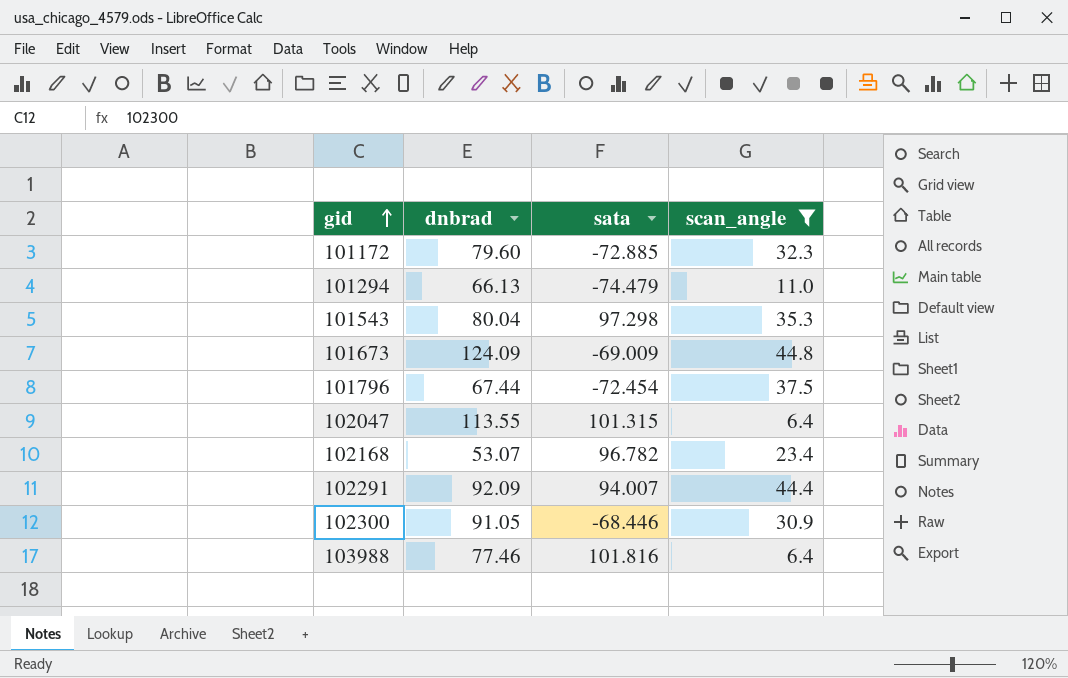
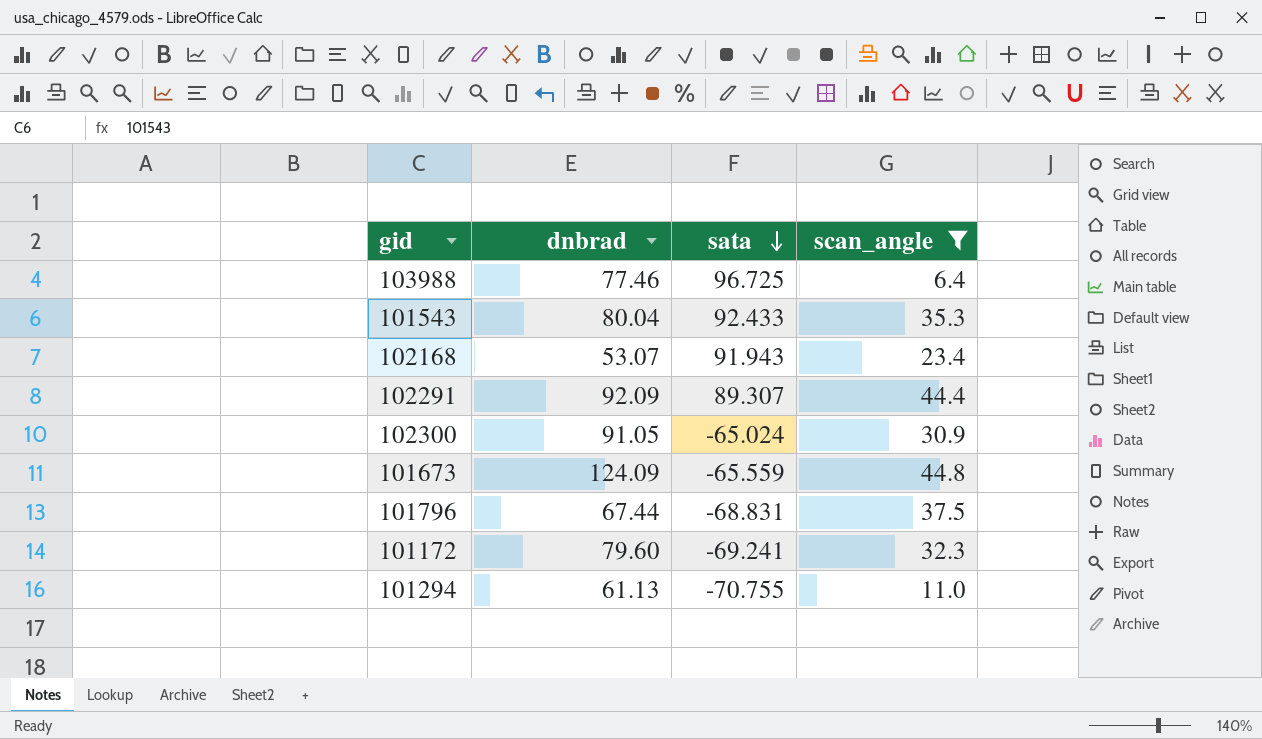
row order: gid ascending -> sata descending
row 102047: 113.55 | 101.315 | 6.4 -> none
103988 | sata: 101.816 -> 96.725
101543 | sata: 97.298 -> 92.433
102168 | sata: 96.782 -> 91.943
102291 | sata: 94.007 -> 89.307
102300 | sata: -68.446 -> -65.024
101673 | sata: -69.009 -> -65.559
101796 | sata: -72.454 -> -68.831
101172 | sata: -72.885 -> -69.241
101294 | dnbrad: 66.13 -> 61.13
101294 | sata: -74.479 -> -70.755

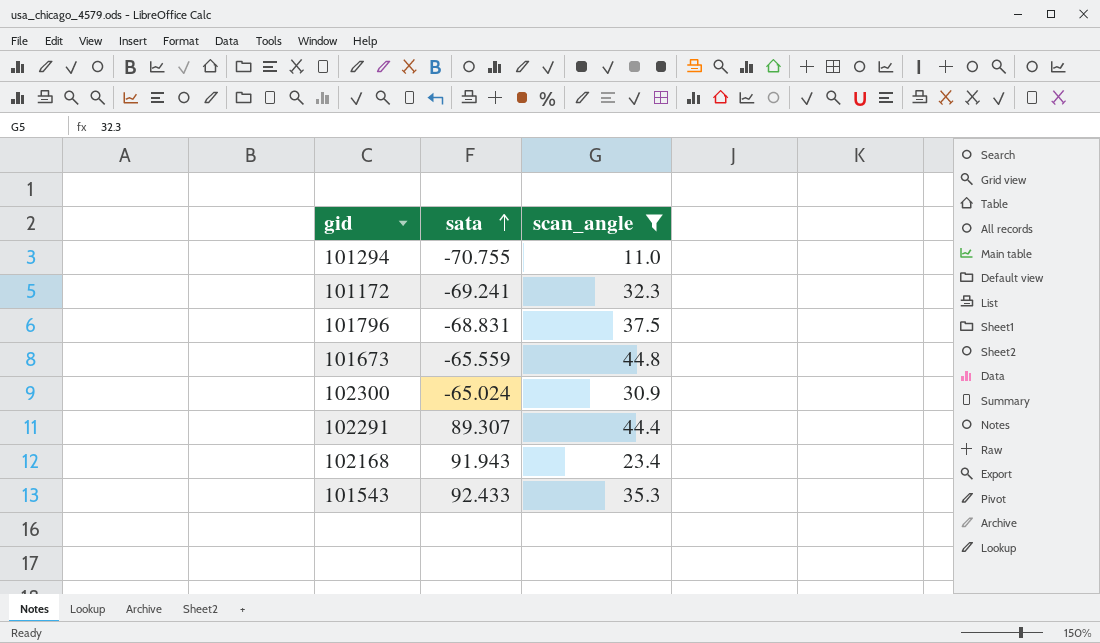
row order: sata descending -> sata ascending
column dnbrad | position: 2 -> none
row 103988: 77.46 | 96.725 | 6.4 -> none

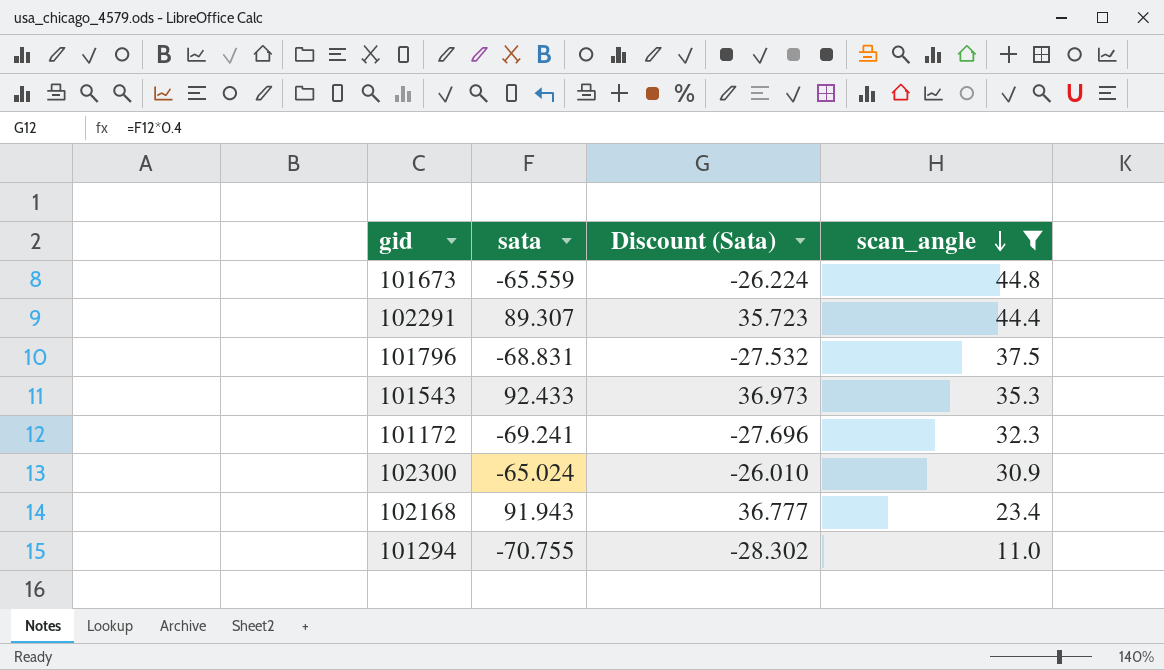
row order: sata ascending -> scan_angle descending
column Discount (Sata) | formula: none -> [sata] * 0.4

